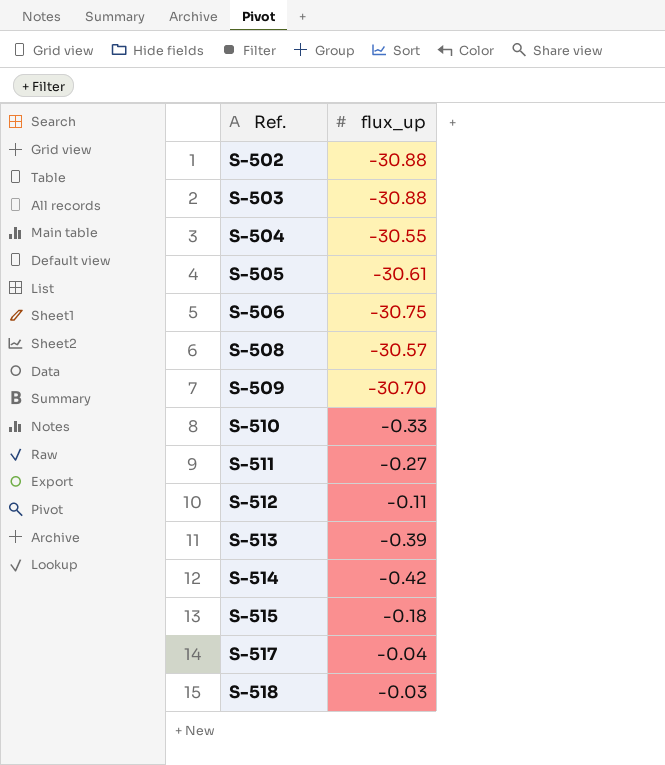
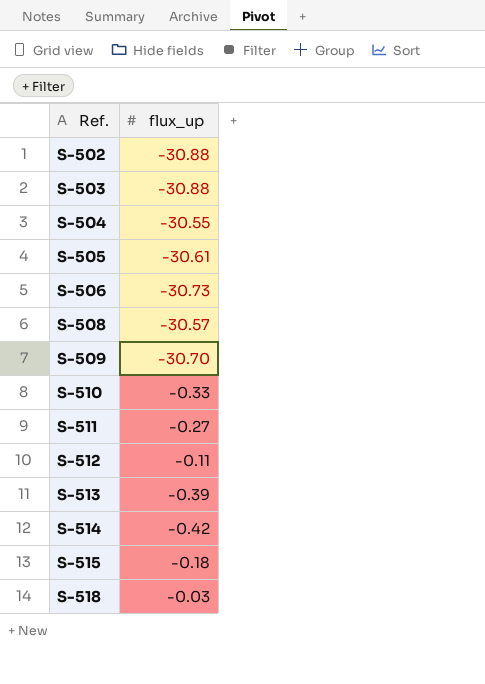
row S-517: -0.04 -> none
S-506 | flux_up: -30.75 -> -30.73

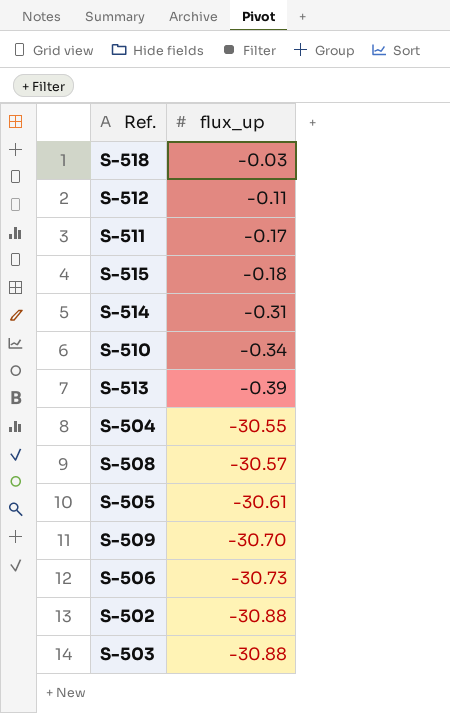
row order: Ref. ascending -> flux_up descending
S-511 | flux_up: -0.27 -> -0.17
S-514 | flux_up: -0.42 -> -0.31
S-510 | flux_up: -0.33 -> -0.34

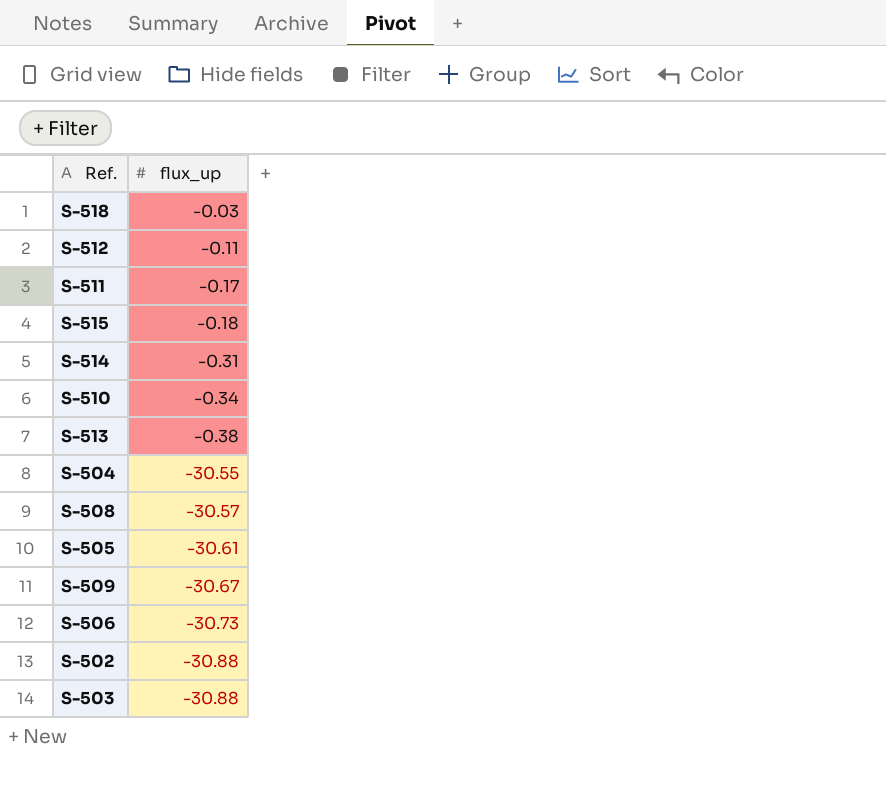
S-513 | flux_up: -0.39 -> -0.38
S-509 | flux_up: -30.70 -> -30.67

